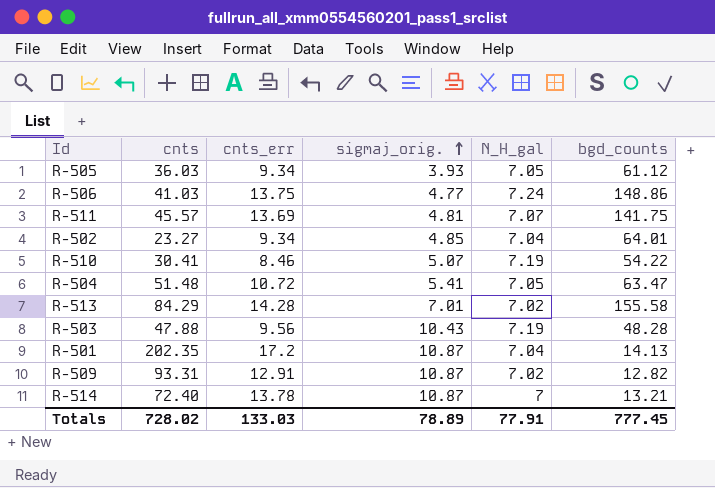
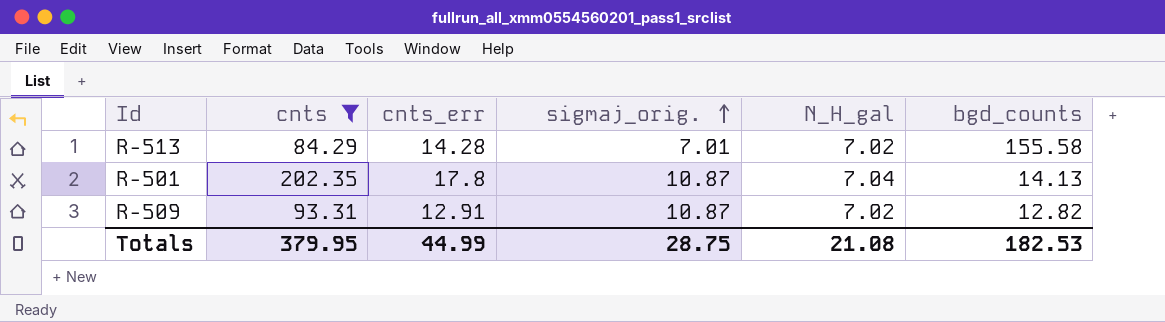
filter: none -> cnts >= 84.29
R-501 | cnts_err: 17.2 -> 17.8
Totals | cnts: 728.02 -> 379.95
Totals | cnts_err: 133.03 -> 44.99
Totals | sigmaj_orig.: 78.89 -> 28.75
Totals | N_H_gal: 77.91 -> 21.08
Totals | bgd_counts: 777.45 -> 182.53

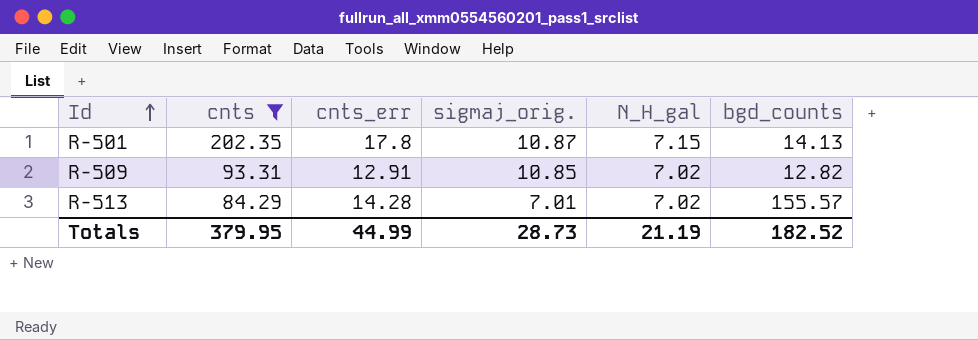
row order: sigmaj_orig. ascending -> Id ascending
R-501 | N_H_gal: 7.04 -> 7.15
R-509 | sigmaj_orig.: 10.87 -> 10.85
R-513 | bgd_counts: 155.58 -> 155.57
Totals | sigmaj_orig.: 28.75 -> 28.73
Totals | N_H_gal: 21.08 -> 21.19
Totals | bgd_counts: 182.53 -> 182.52

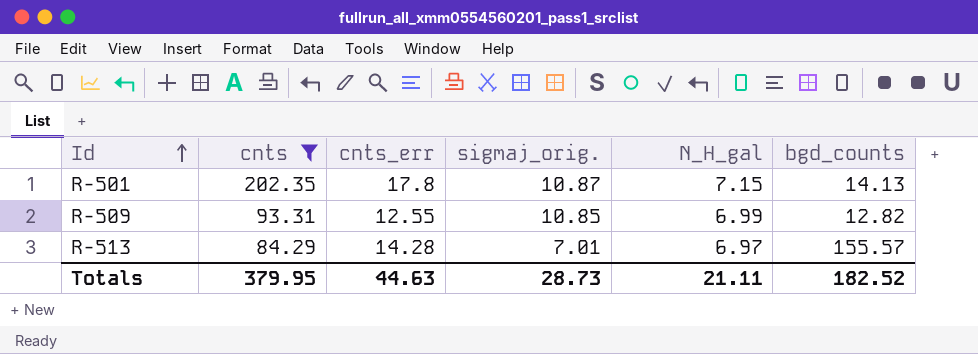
R-509 | cnts_err: 12.91 -> 12.55
R-509 | N_H_gal: 7.02 -> 6.99
R-513 | N_H_gal: 7.02 -> 6.97
Totals | cnts_err: 44.99 -> 44.63
Totals | N_H_gal: 21.19 -> 21.11

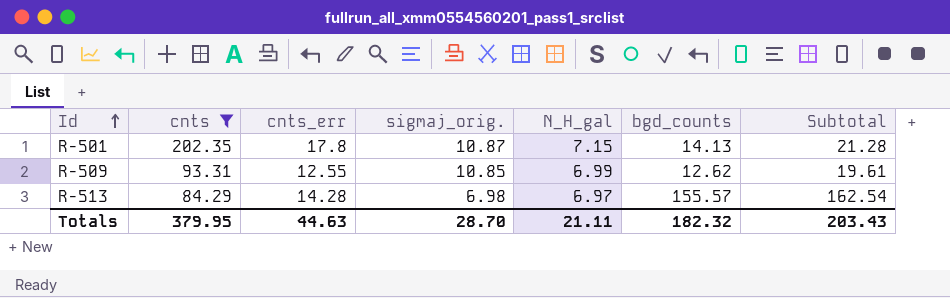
column Subtotal | formula: none -> [N_H_gal] + [bgd_counts]
R-509 | bgd_counts: 12.82 -> 12.62
R-513 | sigmaj_orig.: 7.01 -> 6.98
Totals | sigmaj_orig.: 28.73 -> 28.70
Totals | bgd_counts: 182.52 -> 182.32

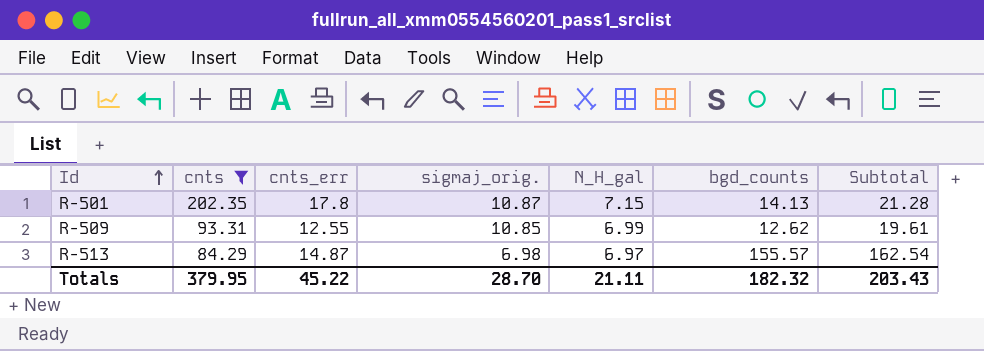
R-513 | cnts_err: 14.28 -> 14.87
Totals | cnts_err: 44.63 -> 45.22

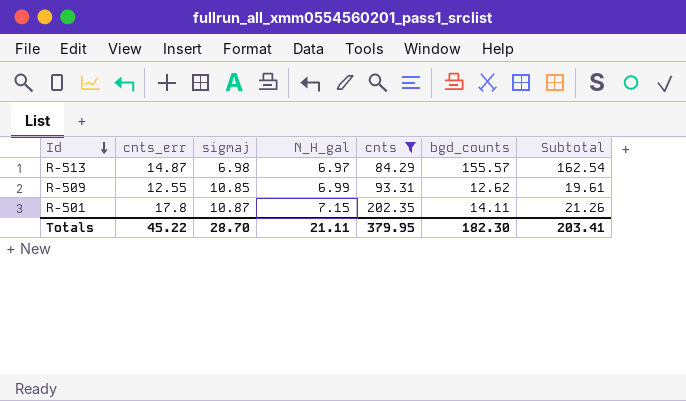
row order: Id ascending -> Id descending
column name: sigmaj_orig. -> sigmaj
column cnts | position: 2 -> 5
R-501 | bgd_counts: 14.13 -> 14.11
R-501 | Subtotal: 21.28 -> 21.26
Totals | bgd_counts: 182.32 -> 182.30
Totals | Subtotal: 203.43 -> 203.41

